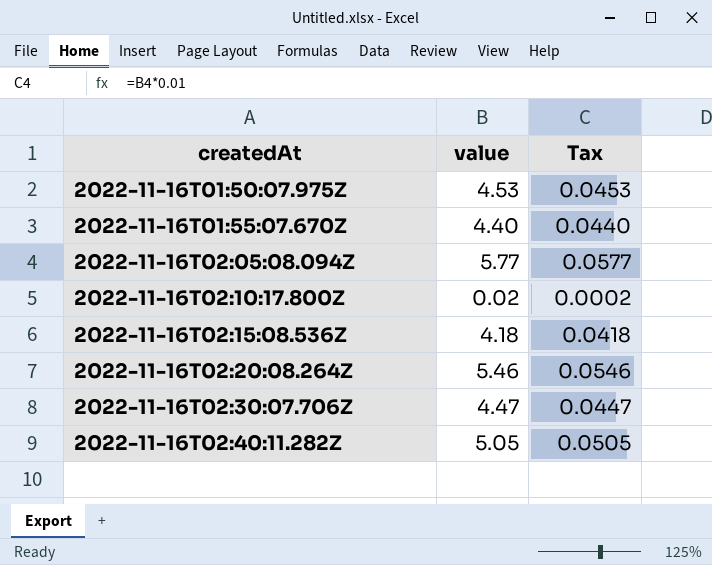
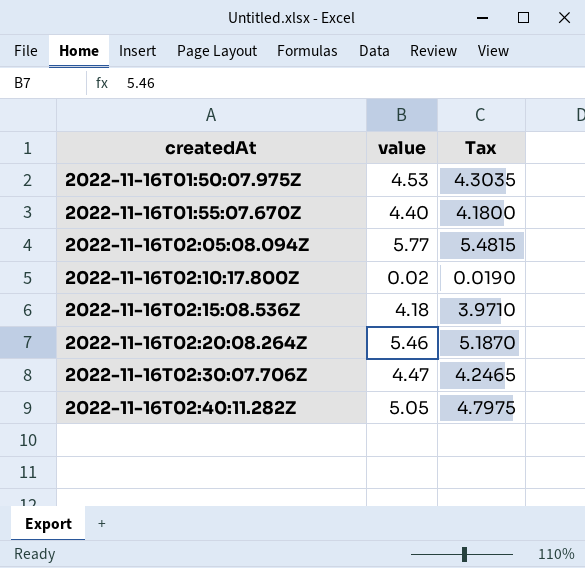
column Tax | formula: [value] * 0.01 -> [value] * 0.95

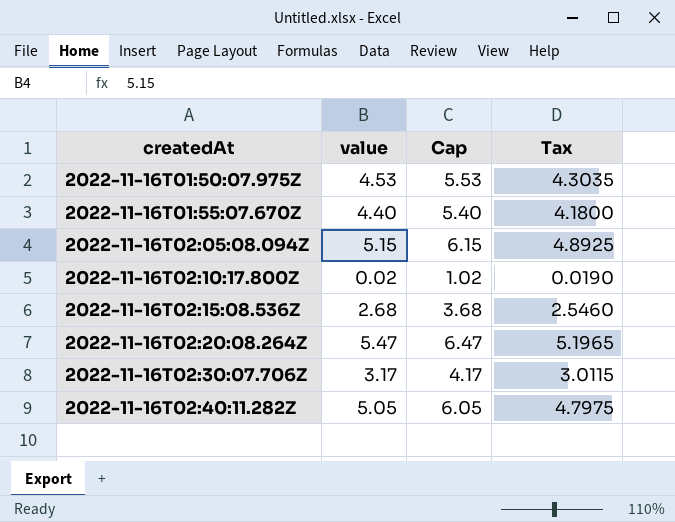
column Cap | formula: none -> [value] + 1
2022-11-16T02:05:08.094Z | value: 5.77 -> 5.15
2022-11-16T02:05:08.094Z | Tax: 5.4815 -> 4.8925
2022-11-16T02:15:08.536Z | value: 4.18 -> 2.68
2022-11-16T02:15:08.536Z | Tax: 3.9710 -> 2.5460
2022-11-16T02:20:08.264Z | value: 5.46 -> 5.47
2022-11-16T02:20:08.264Z | Tax: 5.1870 -> 5.1965
2022-11-16T02:30:07.706Z | value: 4.47 -> 3.17
2022-11-16T02:30:07.706Z | Tax: 4.2465 -> 3.0115

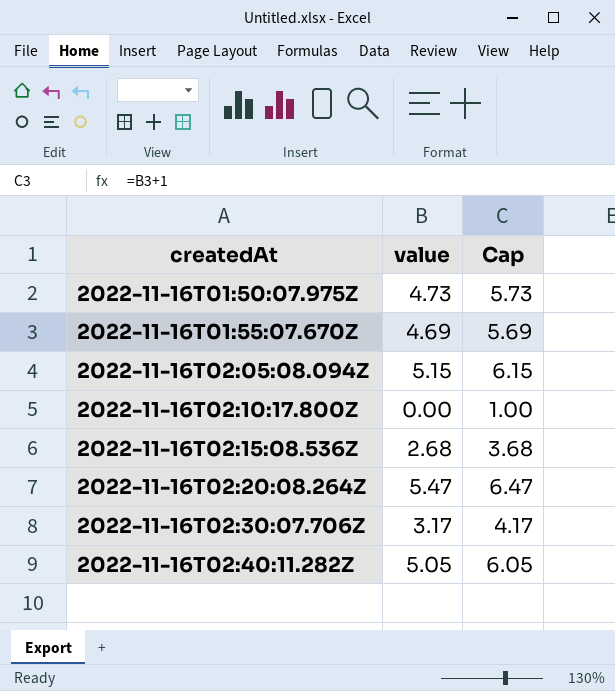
column Tax | formula: [value] * 0.95 -> none
2022-11-16T01:50:07.975Z | value: 4.53 -> 4.73
2022-11-16T01:50:07.975Z | Cap: 5.53 -> 5.73
2022-11-16T01:55:07.670Z | value: 4.40 -> 4.69
2022-11-16T01:55:07.670Z | Cap: 5.40 -> 5.69
2022-11-16T02:10:17.800Z | value: 0.02 -> 0.00
2022-11-16T02:10:17.800Z | Cap: 1.02 -> 1.00

